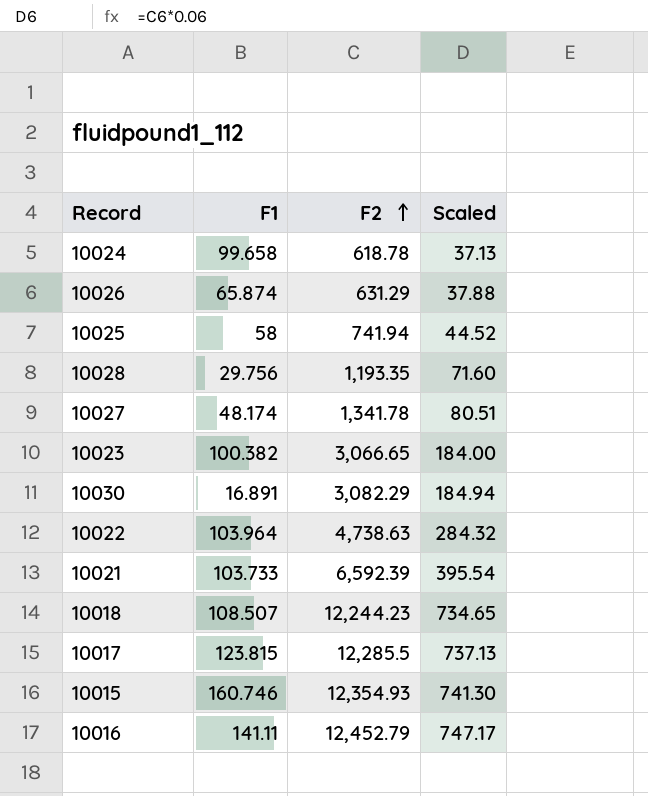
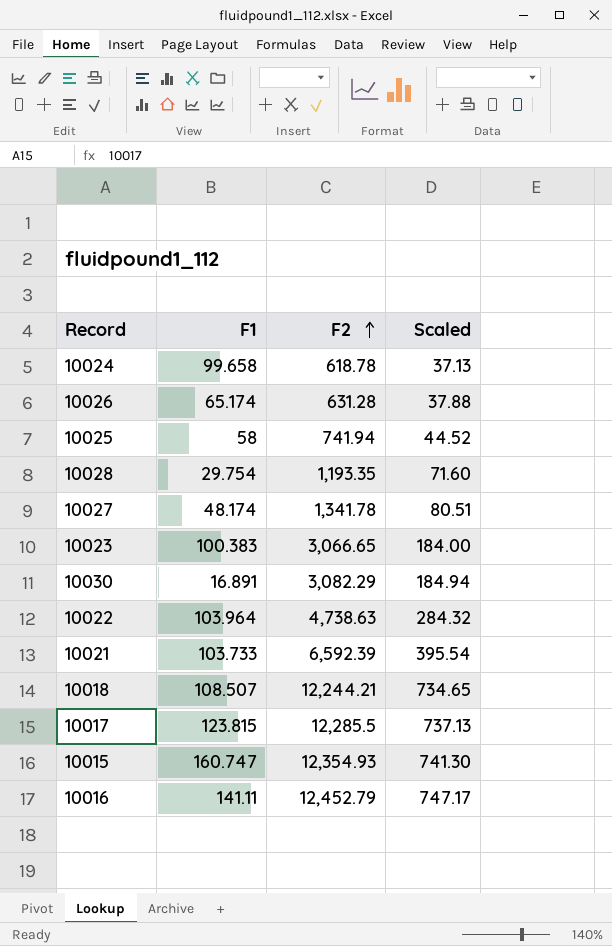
10026 | F1: 65.874 -> 65.174
10026 | F2: 631.29 -> 631.28
10028 | F1: 29.756 -> 29.754
10023 | F1: 100.382 -> 100.383
10018 | F2: 12,244.23 -> 12,244.21
10015 | F1: 160.746 -> 160.747

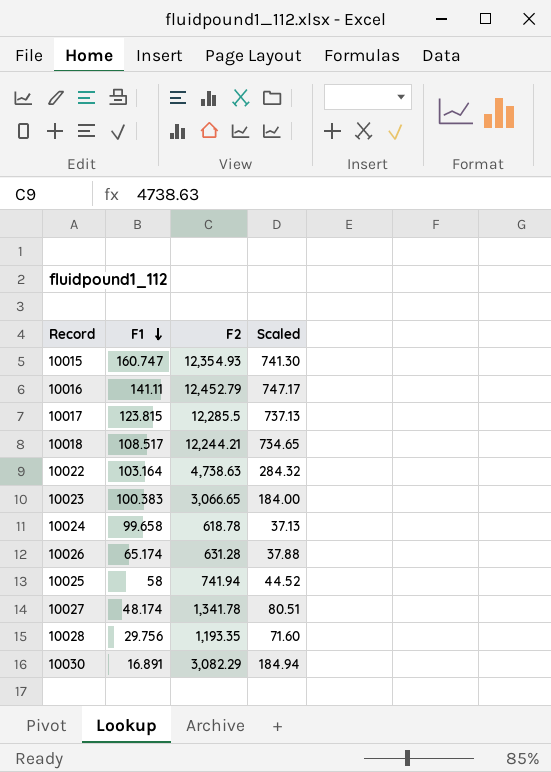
row order: F2 ascending -> F1 descending
row 10021: 103.733 | 6,592.39 | 395.54 -> none
10018 | F1: 108.507 -> 108.517
10022 | F1: 103.964 -> 103.164
10028 | F1: 29.754 -> 29.756

